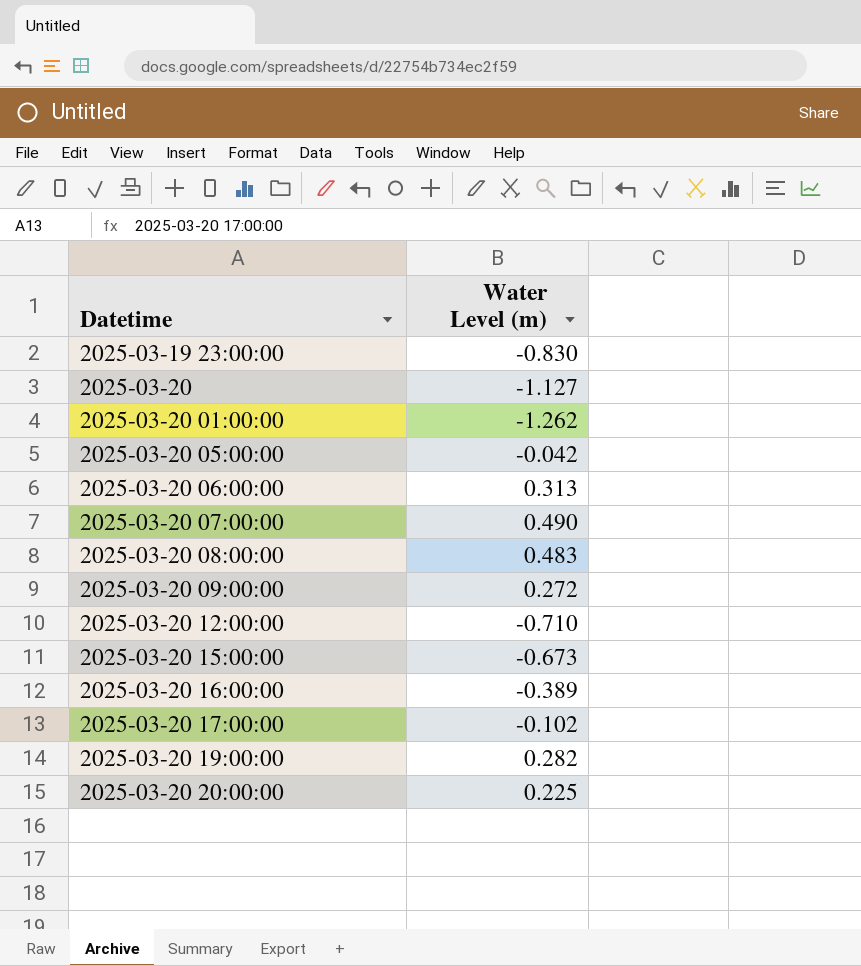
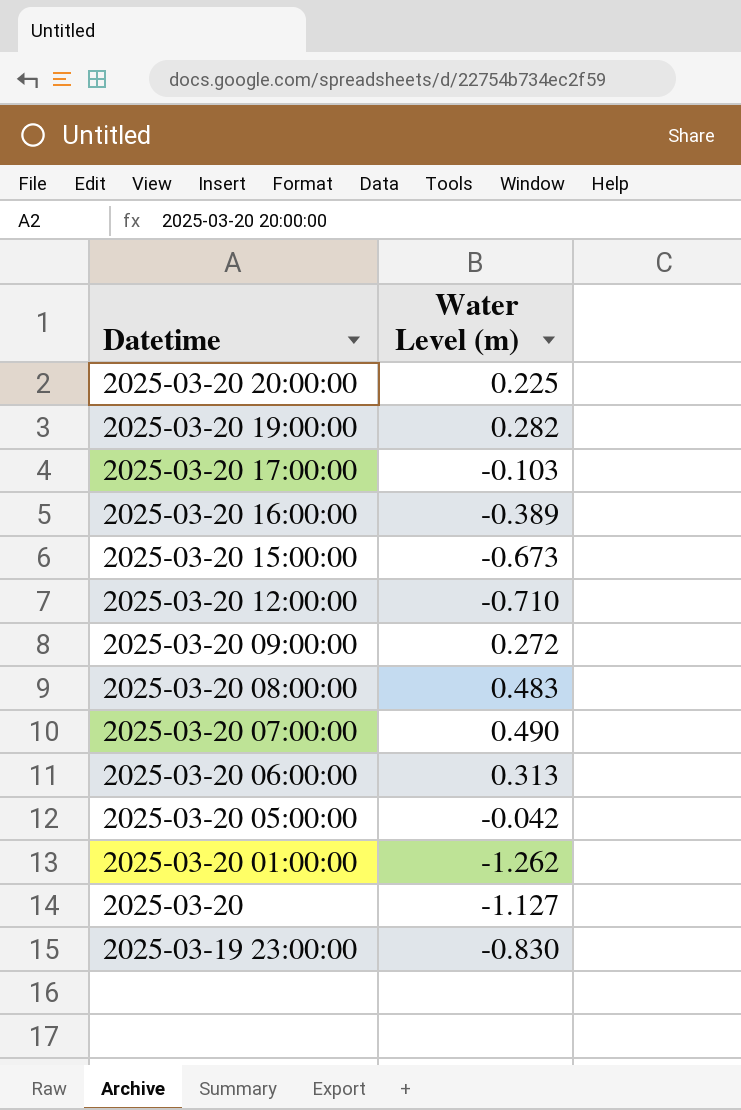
row order: Datetime ascending -> Datetime descending
2025-03-20 17:00:00 | Water Level (m): -0.102 -> -0.103

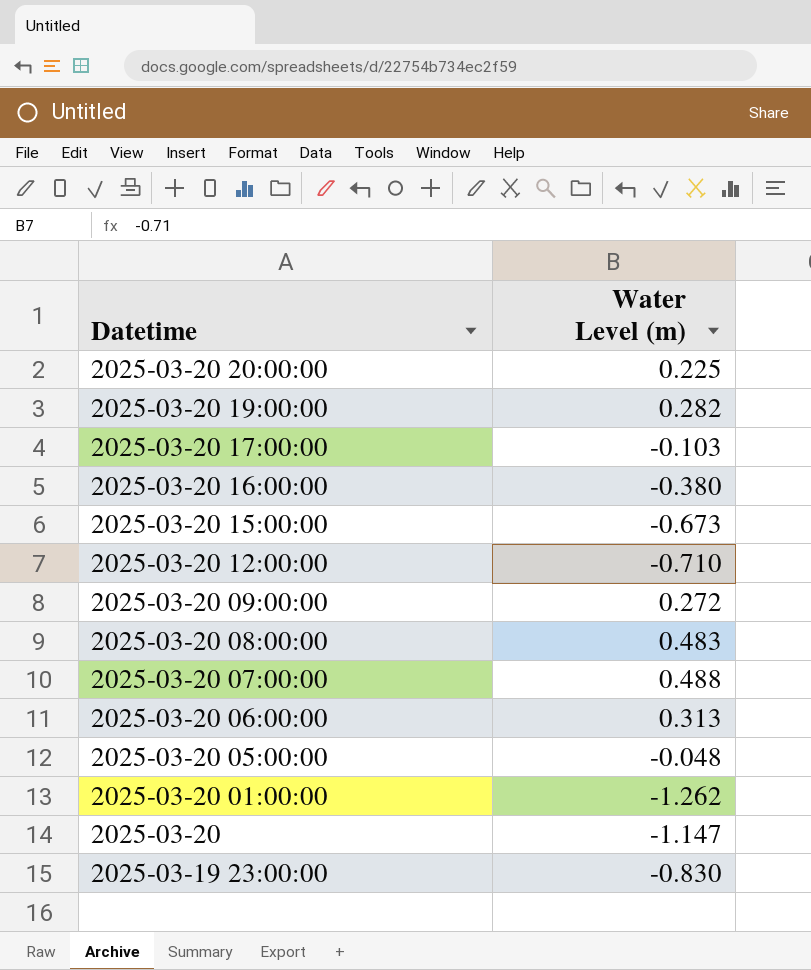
2025-03-20 16:00:00 | Water Level (m): -0.389 -> -0.380
2025-03-20 07:00:00 | Water Level (m): 0.490 -> 0.488
2025-03-20 05:00:00 | Water Level (m): -0.042 -> -0.048
2025-03-20 | Water Level (m): -1.127 -> -1.147

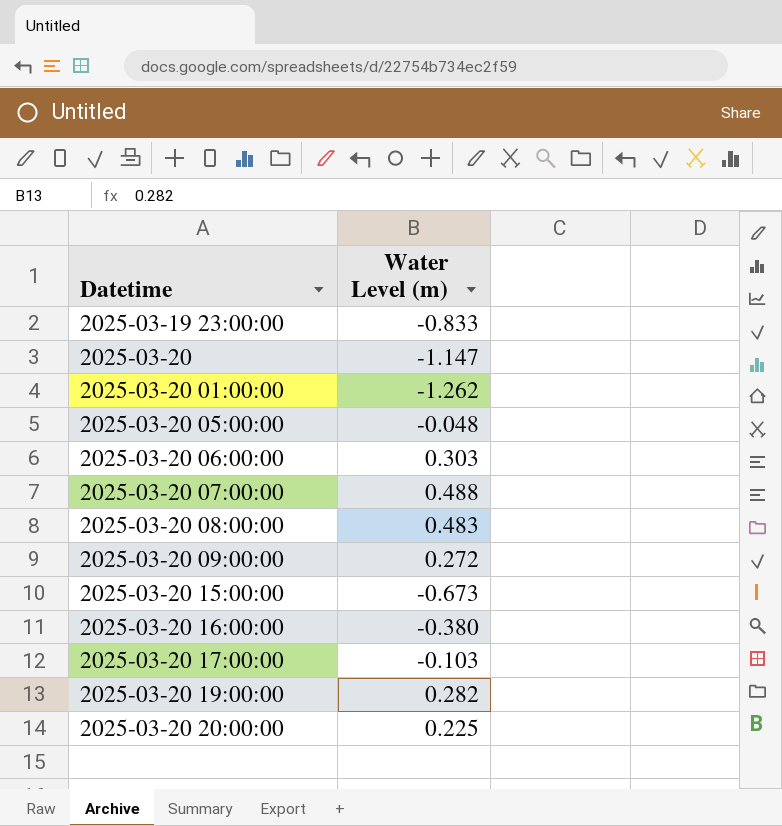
row order: Datetime descending -> Datetime ascending
row 2025-03-20 12:00:00: -0.710 -> none
2025-03-19 23:00:00 | Water Level (m): -0.830 -> -0.833
2025-03-20 06:00:00 | Water Level (m): 0.313 -> 0.303

